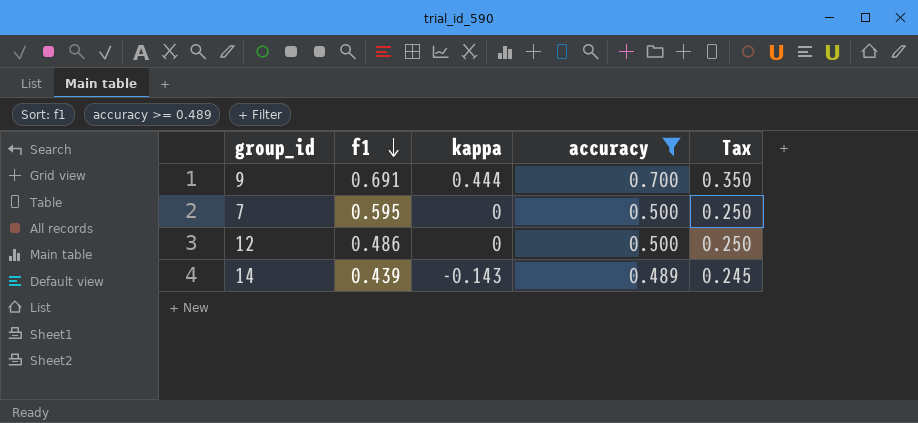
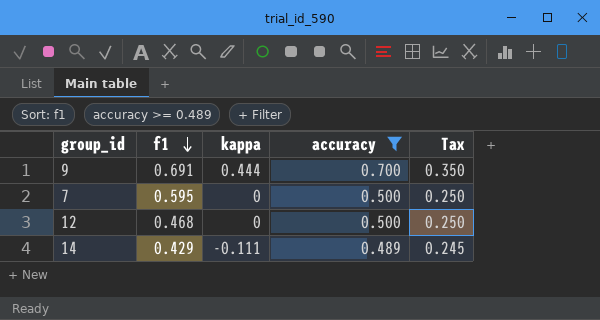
12 | f1: 0.486 -> 0.468
14 | f1: 0.439 -> 0.429
14 | kappa: -0.143 -> -0.111

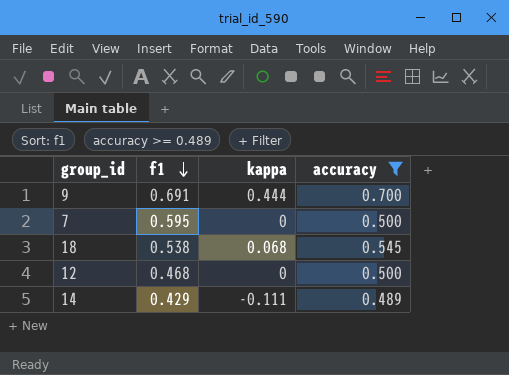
column Tax | formula: [accuracy] * 0.5 -> none
row 18: none -> 0.538 | 0.068 | 0.545

